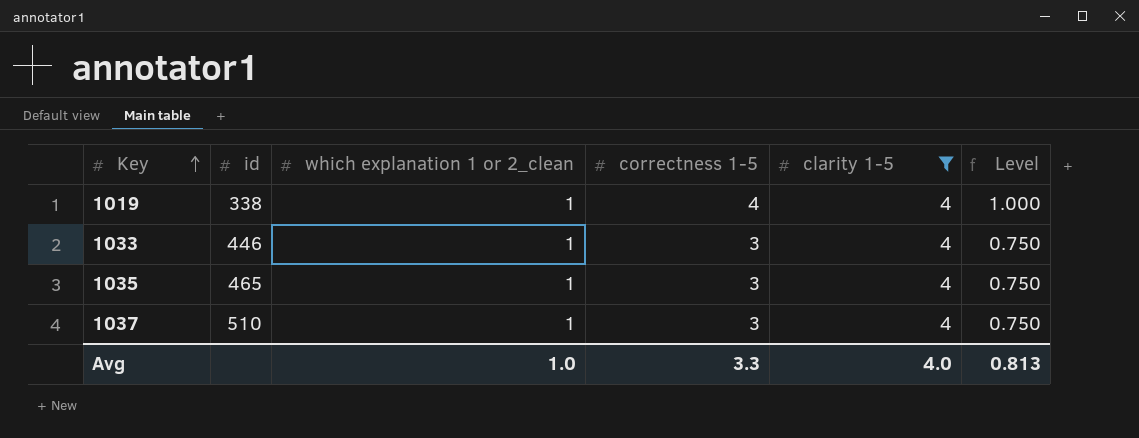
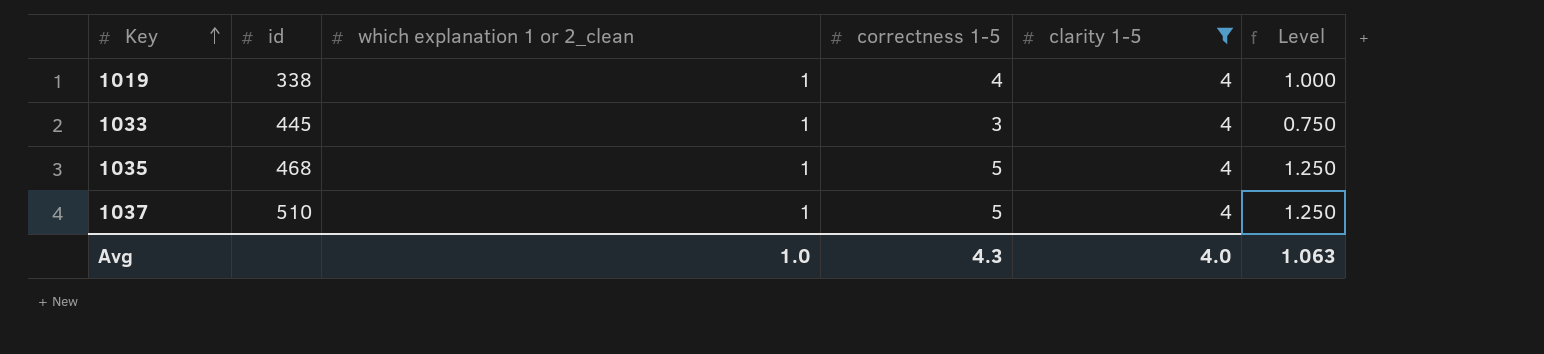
1033 | id: 446 -> 445
1035 | id: 465 -> 468
1035 | correctness 1-5: 3 -> 5
1035 | Level: 0.750 -> 1.250
1037 | correctness 1-5: 3 -> 5
1037 | Level: 0.750 -> 1.250
Avg | correctness 1-5: 3.3 -> 4.3
Avg | Level: 0.813 -> 1.063

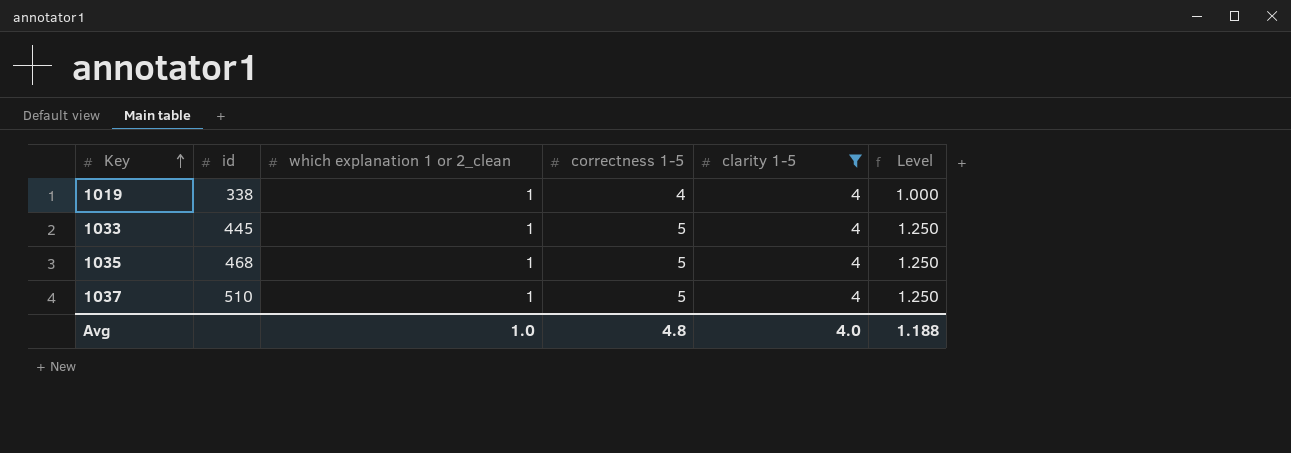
1033 | correctness 1-5: 3 -> 5
1033 | Level: 0.750 -> 1.250
Avg | correctness 1-5: 4.3 -> 4.8
Avg | Level: 1.063 -> 1.188

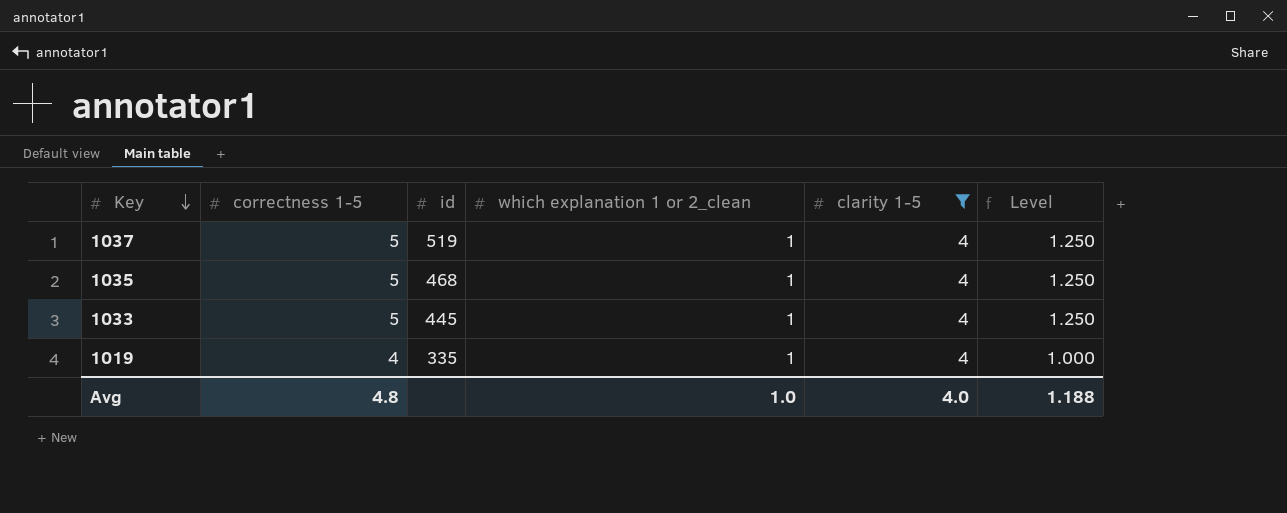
row order: Key ascending -> Key descending
column correctness 1-5 | position: 4 -> 2
1037 | id: 510 -> 519
1019 | id: 338 -> 335

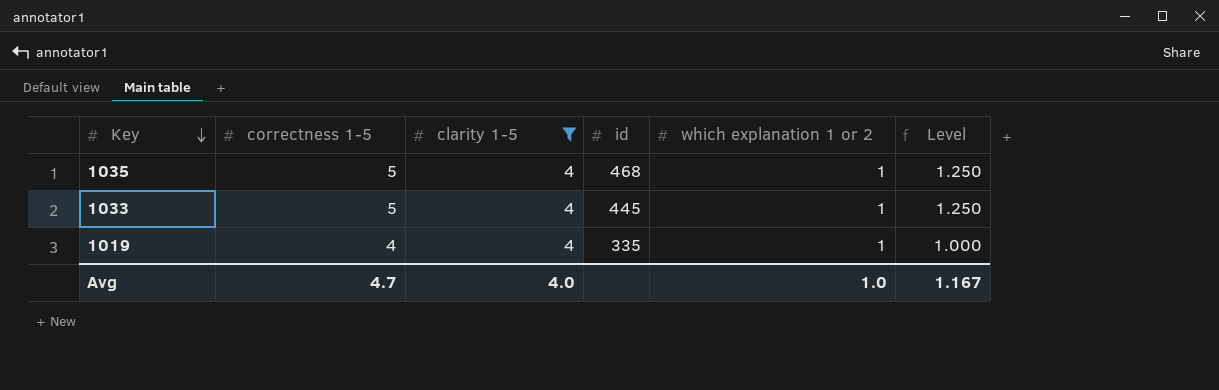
column clarity 1-5 | position: 5 -> 3
column name: which explanation 1 or 2_clean -> which explanation 1 or 2
row 1037: 5 | 519 | 1 | 4 | 1.250 -> none
Avg | correctness 1-5: 4.8 -> 4.7
Avg | Level: 1.188 -> 1.167

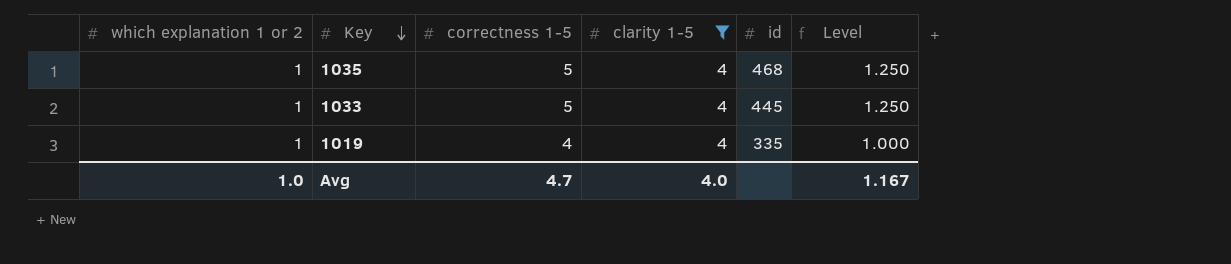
column which explanation 1 or 2 | position: 5 -> 1

